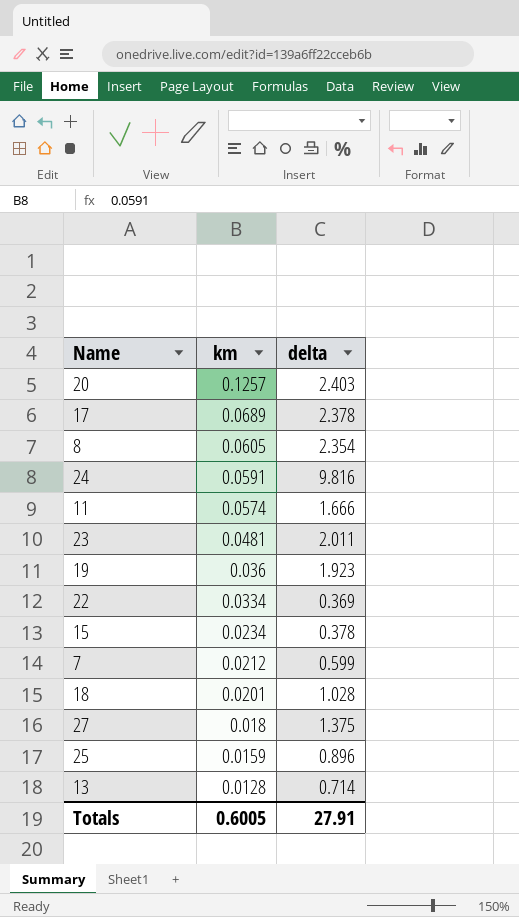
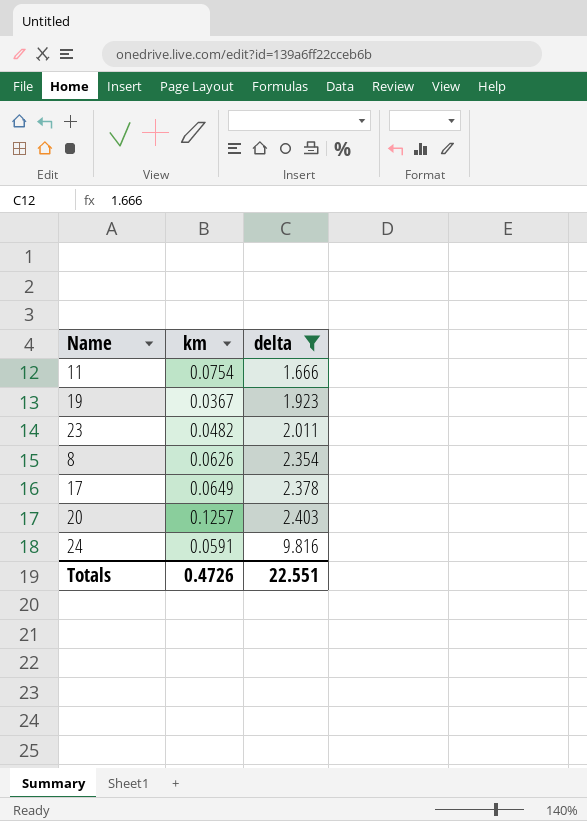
filter: none -> delta >= 1.666
row order: km descending -> delta ascending
11 | km: 0.0574 -> 0.0754
19 | km: 0.036 -> 0.0367
23 | km: 0.0481 -> 0.0482
8 | km: 0.0605 -> 0.0626
17 | km: 0.0689 -> 0.0649
Totals | km: 0.6005 -> 0.4726
Totals | delta: 27.91 -> 22.551

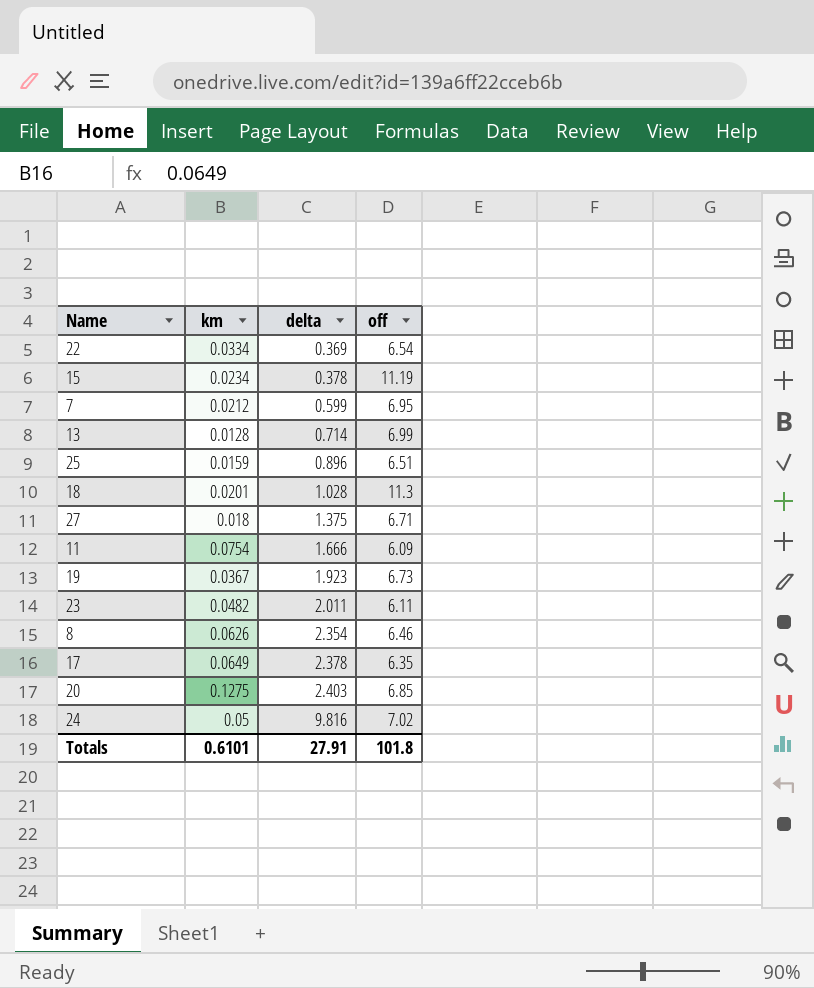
filter: delta >= 1.666 -> none
column off | position: none -> 4
20 | km: 0.1257 -> 0.1275
24 | km: 0.0591 -> 0.05
Totals | km: 0.4726 -> 0.6101
Totals | delta: 22.551 -> 27.91

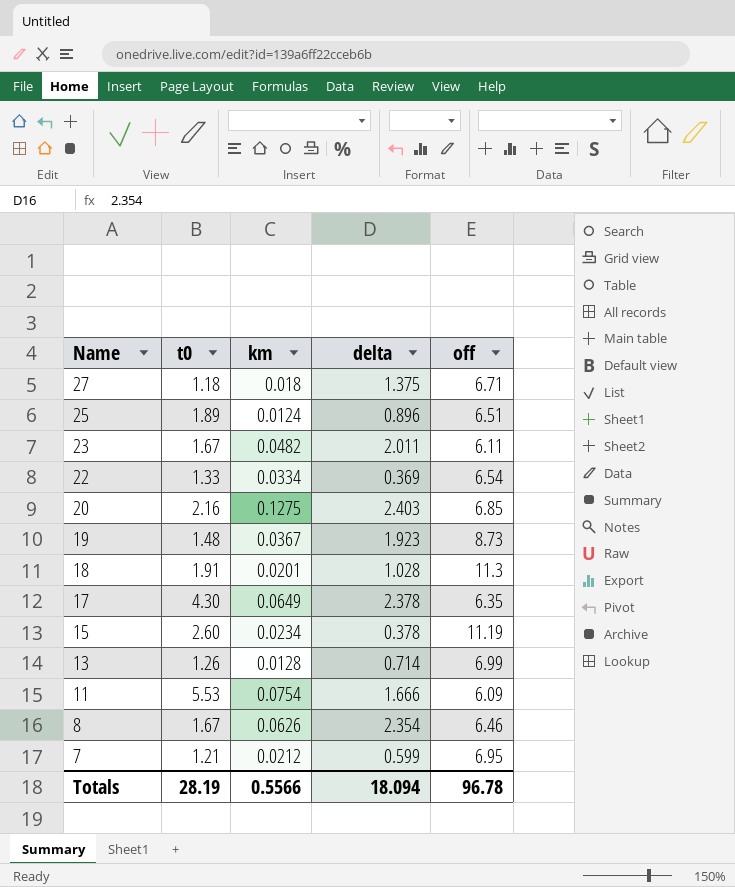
row order: delta ascending -> Name descending
column t0 | position: none -> 2
row 24: 0.05 | 9.816 | 7.02 -> none
25 | km: 0.0159 -> 0.0124
19 | off: 6.73 -> 8.73
Totals | km: 0.6101 -> 0.5566
Totals | delta: 27.91 -> 18.094
Totals | off: 101.8 -> 96.78

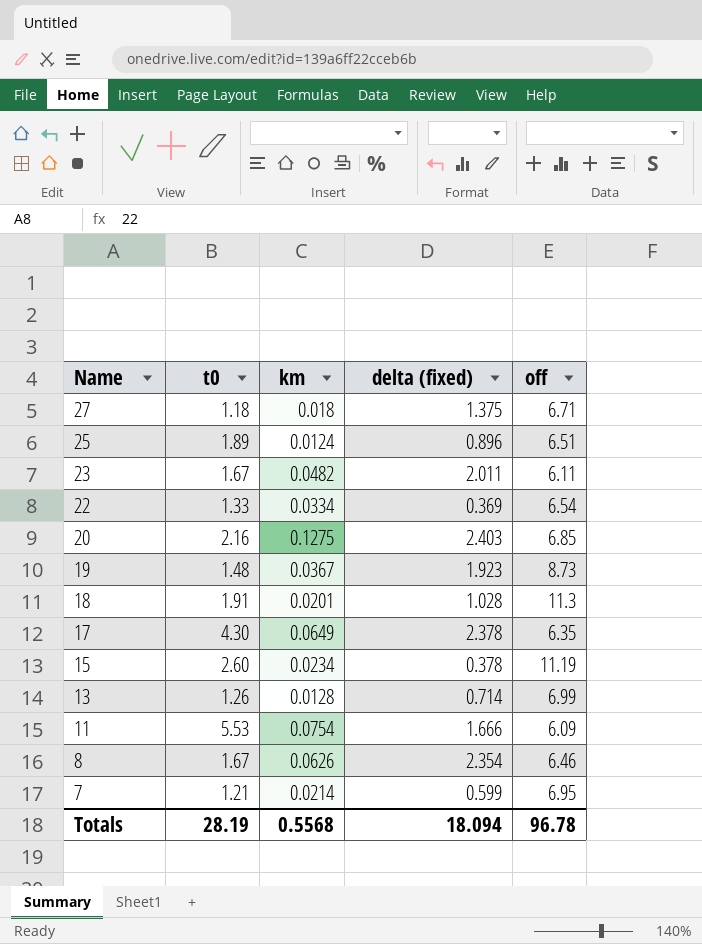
column name: delta -> delta (fixed)
7 | km: 0.0212 -> 0.0214
Totals | km: 0.5566 -> 0.5568

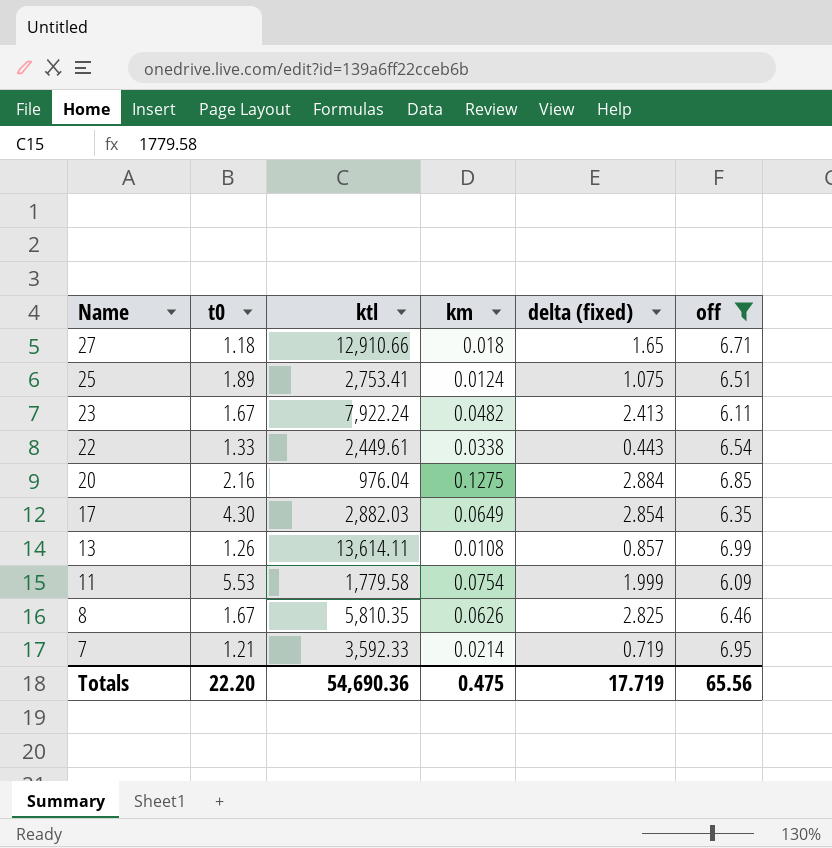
filter: none -> off <= 6.99
column ktl | position: none -> 3
27 | delta (fixed): 1.375 -> 1.65
25 | delta (fixed): 0.896 -> 1.075
23 | delta (fixed): 2.011 -> 2.413
22 | km: 0.0334 -> 0.0338
22 | delta (fixed): 0.369 -> 0.443
20 | delta (fixed): 2.403 -> 2.884
17 | delta (fixed): 2.378 -> 2.854
13 | km: 0.0128 -> 0.0108
13 | delta (fixed): 0.714 -> 0.857
11 | delta (fixed): 1.666 -> 1.999
8 | delta (fixed): 2.354 -> 2.825
7 | delta (fixed): 0.599 -> 0.719
Totals | t0: 28.19 -> 22.20
Totals | km: 0.5568 -> 0.475
Totals | delta (fixed): 18.094 -> 17.719
Totals | off: 96.78 -> 65.56

